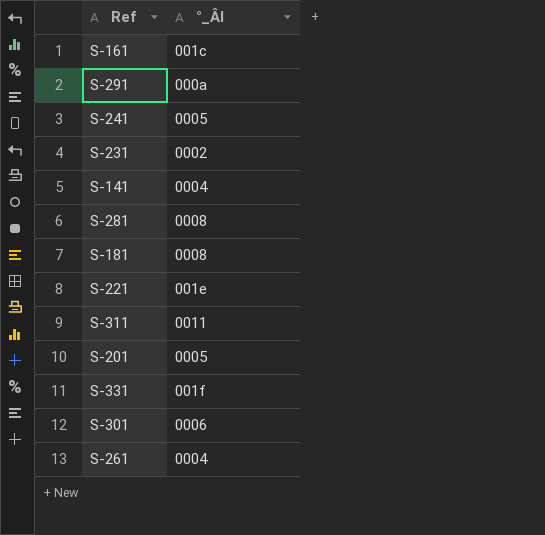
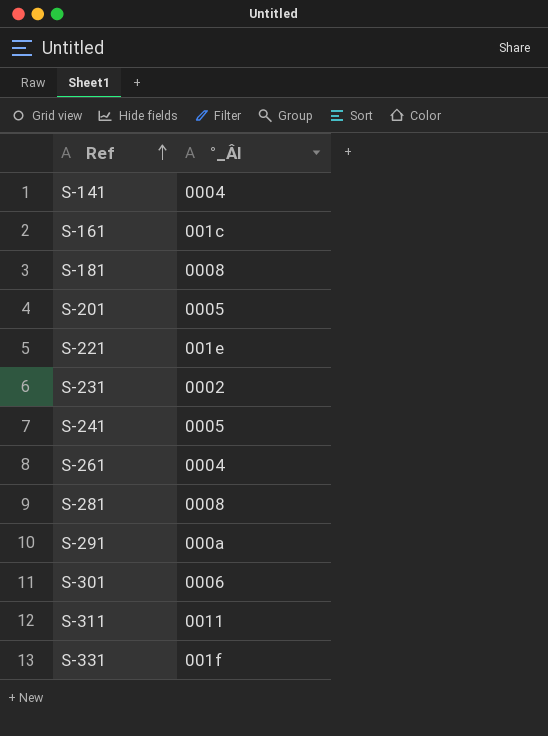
row order: none -> Ref ascending

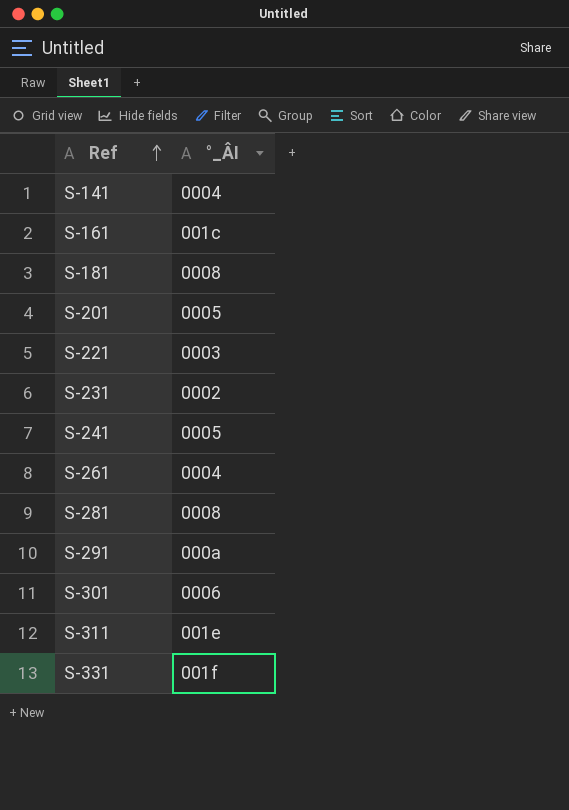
S-221 | °_ÂI: 001e -> 0003
S-311 | °_ÂI: 0011 -> 001e

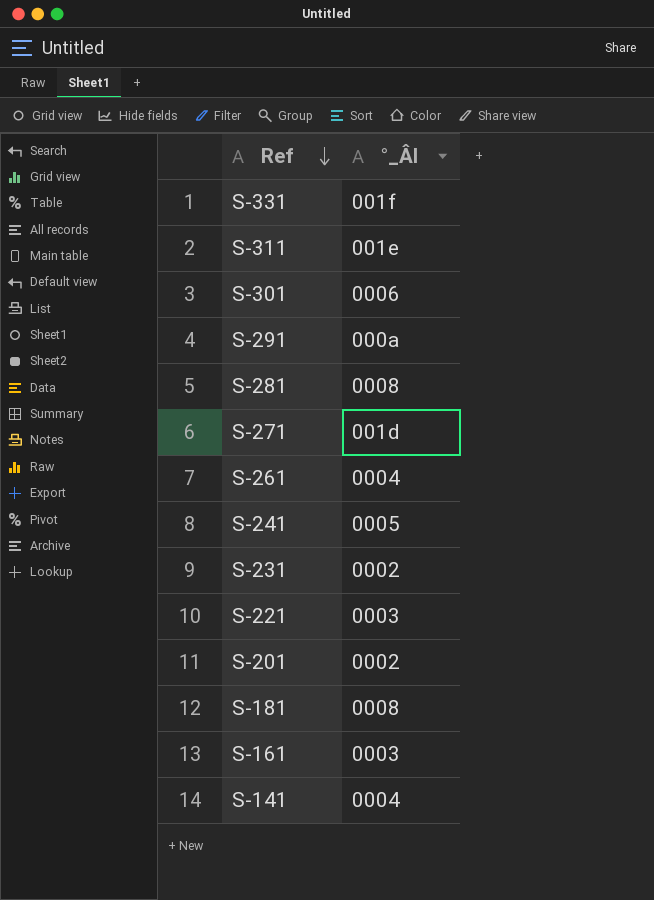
row order: Ref ascending -> Ref descending
row S-271: none -> 001d
S-201 | °_ÂI: 0005 -> 0002
S-161 | °_ÂI: 001c -> 0003

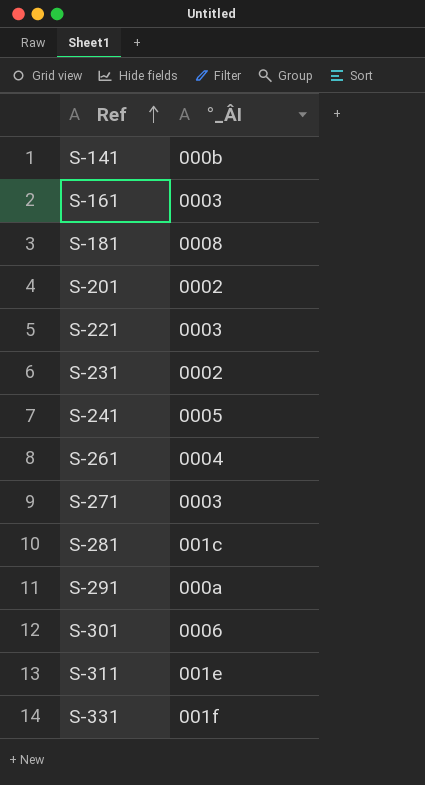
row order: Ref descending -> Ref ascending
S-141 | °_ÂI: 0004 -> 000b
S-271 | °_ÂI: 001d -> 0003
S-281 | °_ÂI: 0008 -> 001c

